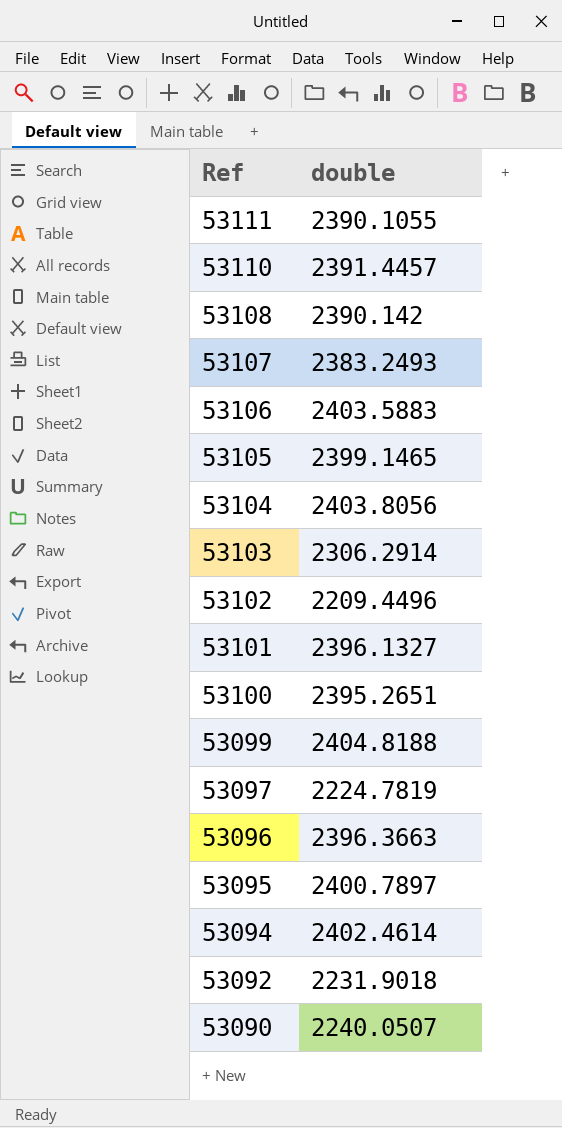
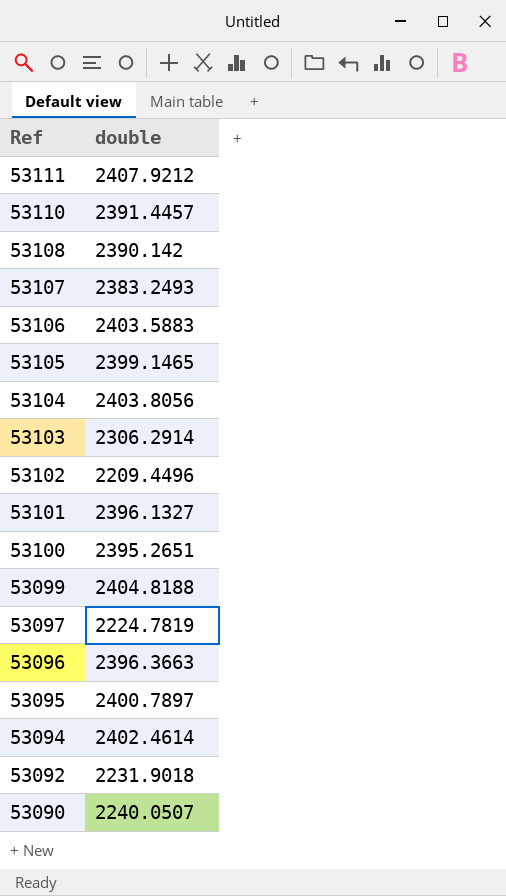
53111 | double: 2390.1055 -> 2407.9212

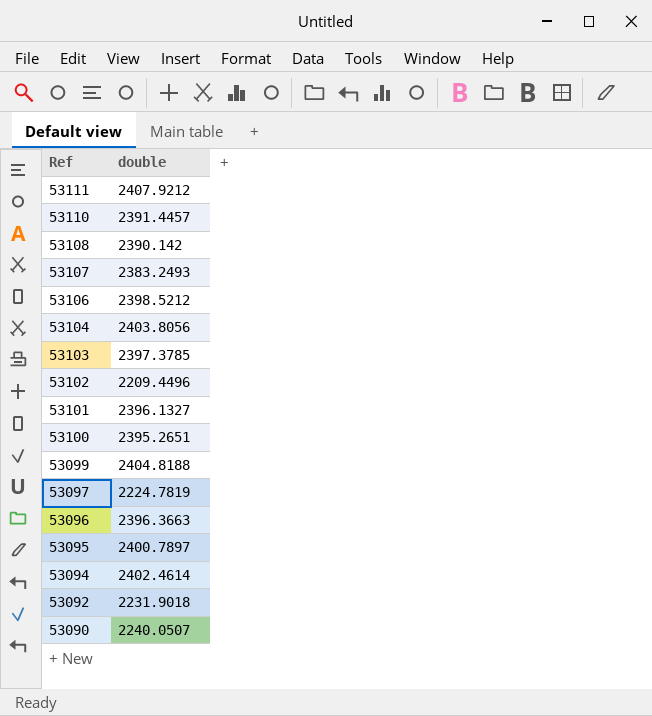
row 53105: 2399.1465 -> none
53106 | double: 2403.5883 -> 2398.5212
53103 | double: 2306.2914 -> 2397.3785

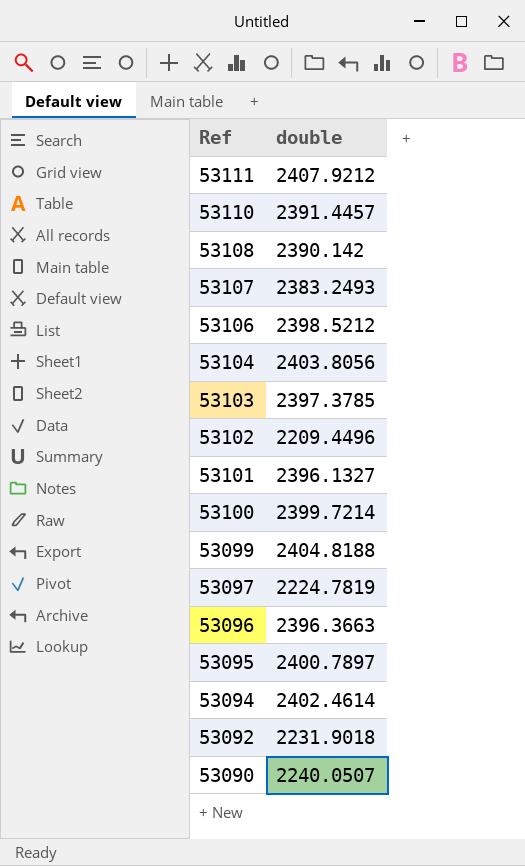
53100 | double: 2395.2651 -> 2399.7214

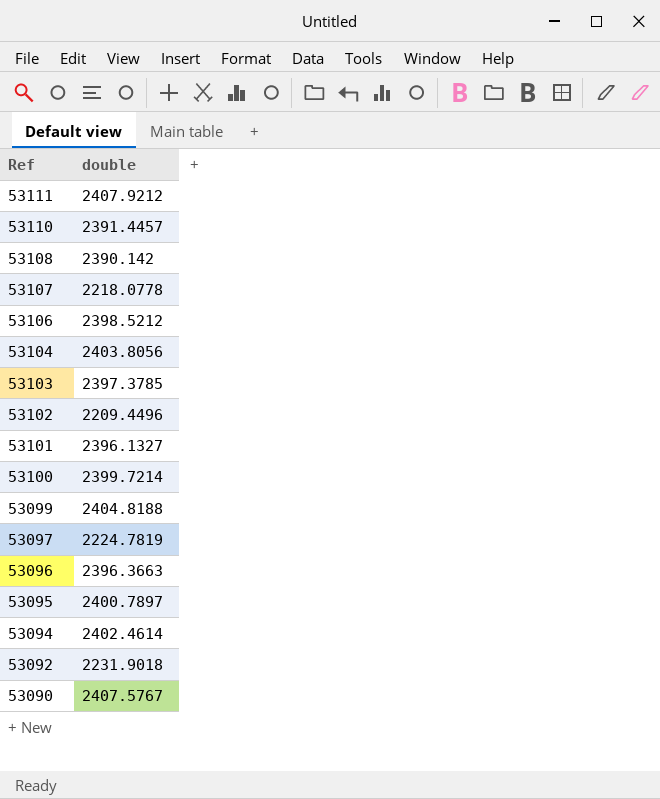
53107 | double: 2383.2493 -> 2218.0778
53090 | double: 2240.0507 -> 2407.5767

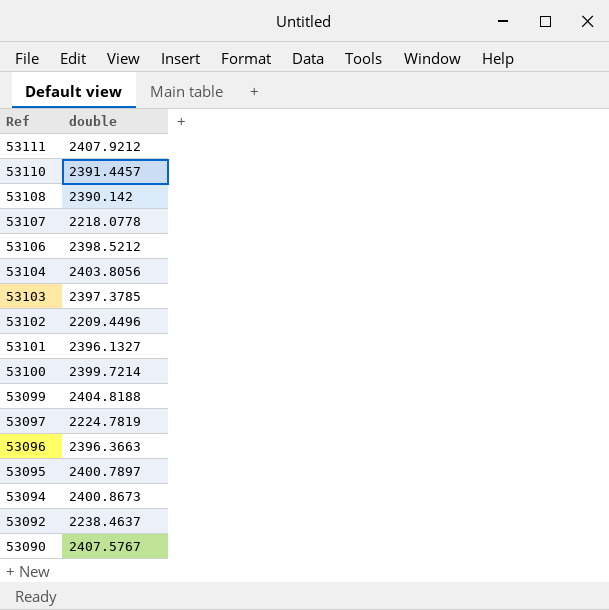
53094 | double: 2402.4614 -> 2400.8673
53092 | double: 2231.9018 -> 2238.4637

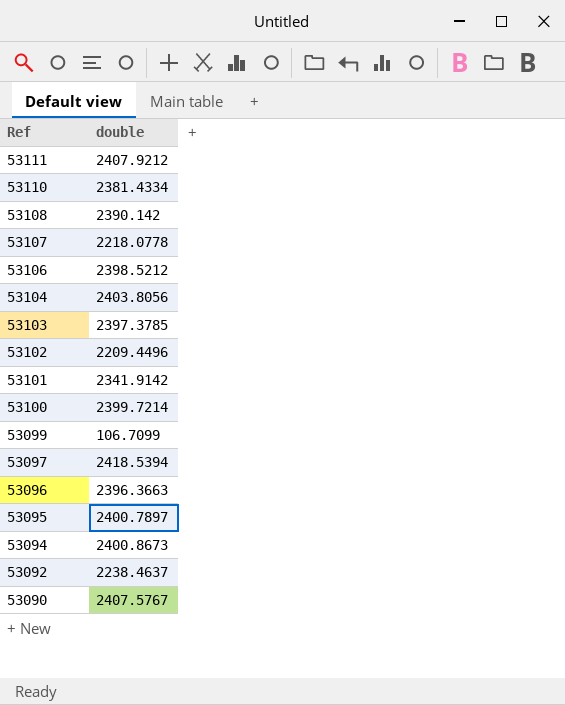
53110 | double: 2391.4457 -> 2381.4334
53101 | double: 2396.1327 -> 2341.9142
53099 | double: 2404.8188 -> 106.7099
53097 | double: 2224.7819 -> 2418.5394

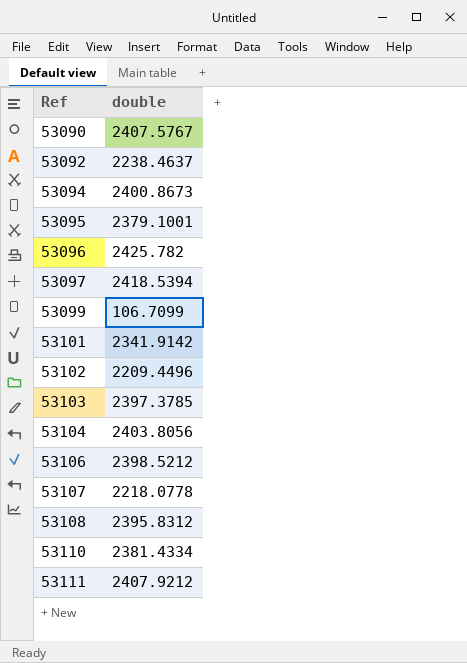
row order: Ref descending -> Ref ascending
row 53100: 2399.7214 -> none
53095 | double: 2400.7897 -> 2379.1001
53096 | double: 2396.3663 -> 2425.782
53108 | double: 2390.142 -> 2395.8312

